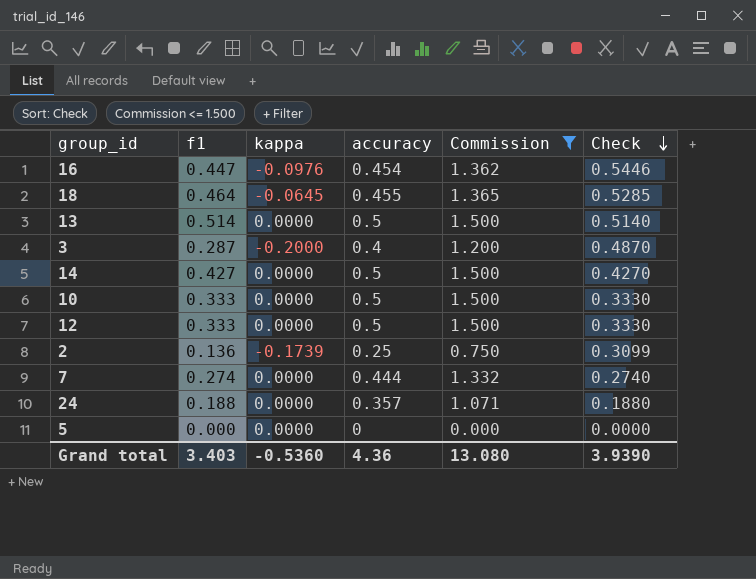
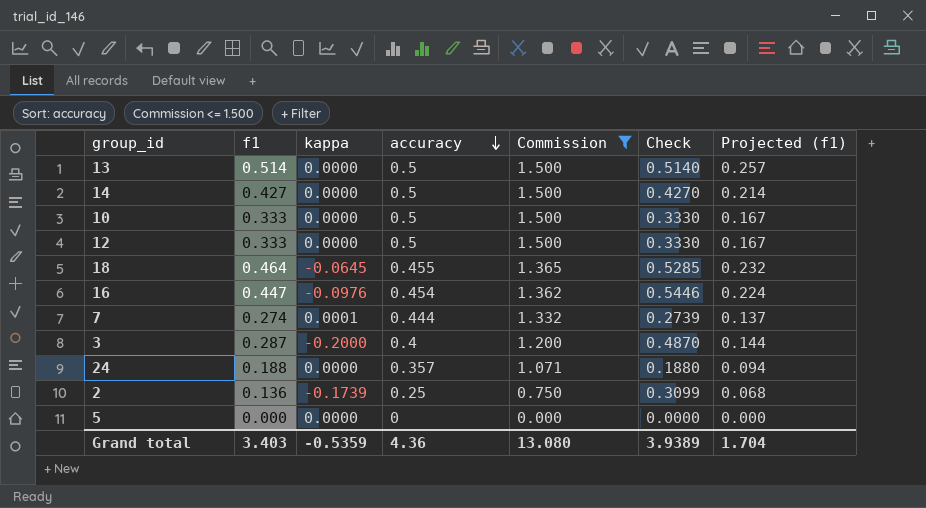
row order: Check descending -> accuracy descending
column Projected (f1) | formula: none -> [f1] * 0.5
7 | kappa: 0.0000 -> 0.0001
7 | Check: 0.2740 -> 0.2739
Grand total | kappa: -0.5360 -> -0.5359
Grand total | Check: 3.9390 -> 3.9389

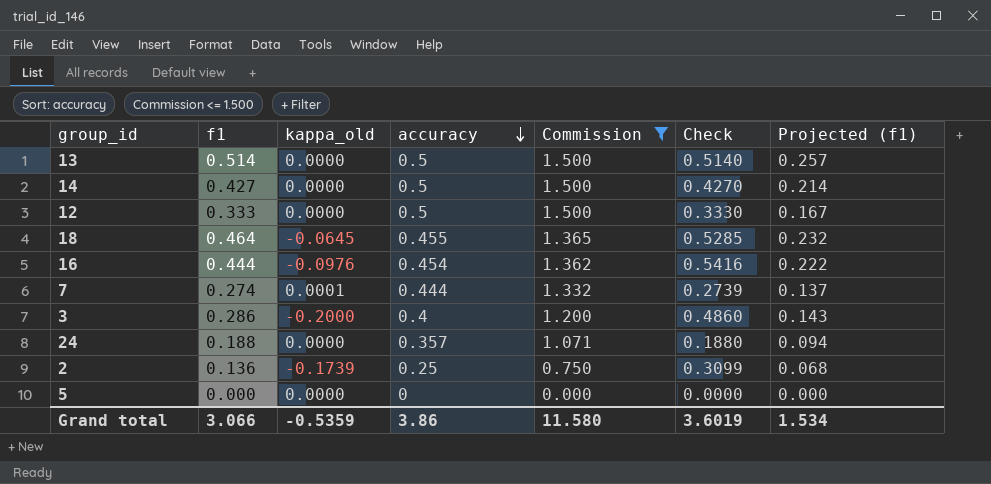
column name: kappa -> kappa_old
row 10: 0.333 | 0.0000 | 0.5 | 1.500 | 0.3330 | 0.167 -> none
16 | f1: 0.447 -> 0.444
16 | Check: 0.5446 -> 0.5416
16 | Projected (f1): 0.224 -> 0.222
3 | f1: 0.287 -> 0.286
3 | Check: 0.4870 -> 0.4860
3 | Projected (f1): 0.144 -> 0.143
Grand total | f1: 3.403 -> 3.066
Grand total | accuracy: 4.36 -> 3.86
Grand total | Commission: 13.080 -> 11.580
Grand total | Check: 3.9389 -> 3.6019
Grand total | Projected (f1): 1.704 -> 1.534

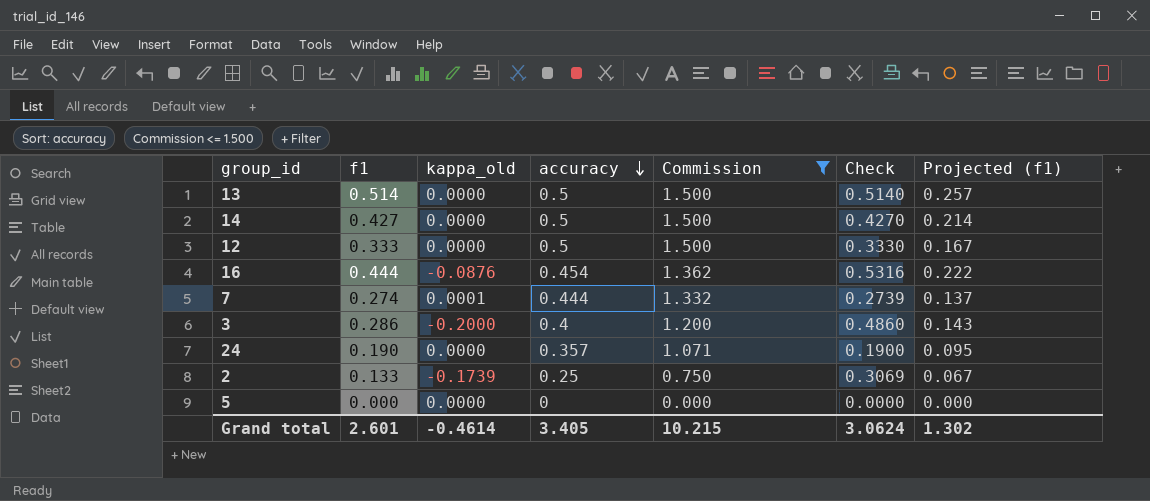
row 18: 0.464 | -0.0645 | 0.455 | 1.365 | 0.5285 | 0.232 -> none
16 | kappa_old: -0.0976 -> -0.0876
16 | Check: 0.5416 -> 0.5316
24 | f1: 0.188 -> 0.190
24 | Check: 0.1880 -> 0.1900
24 | Projected (f1): 0.094 -> 0.095
2 | f1: 0.136 -> 0.133
2 | Check: 0.3099 -> 0.3069
2 | Projected (f1): 0.068 -> 0.067
Grand total | f1: 3.066 -> 2.601
Grand total | kappa_old: -0.5359 -> -0.4614
Grand total | accuracy: 3.86 -> 3.405
Grand total | Commission: 11.580 -> 10.215
Grand total | Check: 3.6019 -> 3.0624
Grand total | Projected (f1): 1.534 -> 1.302

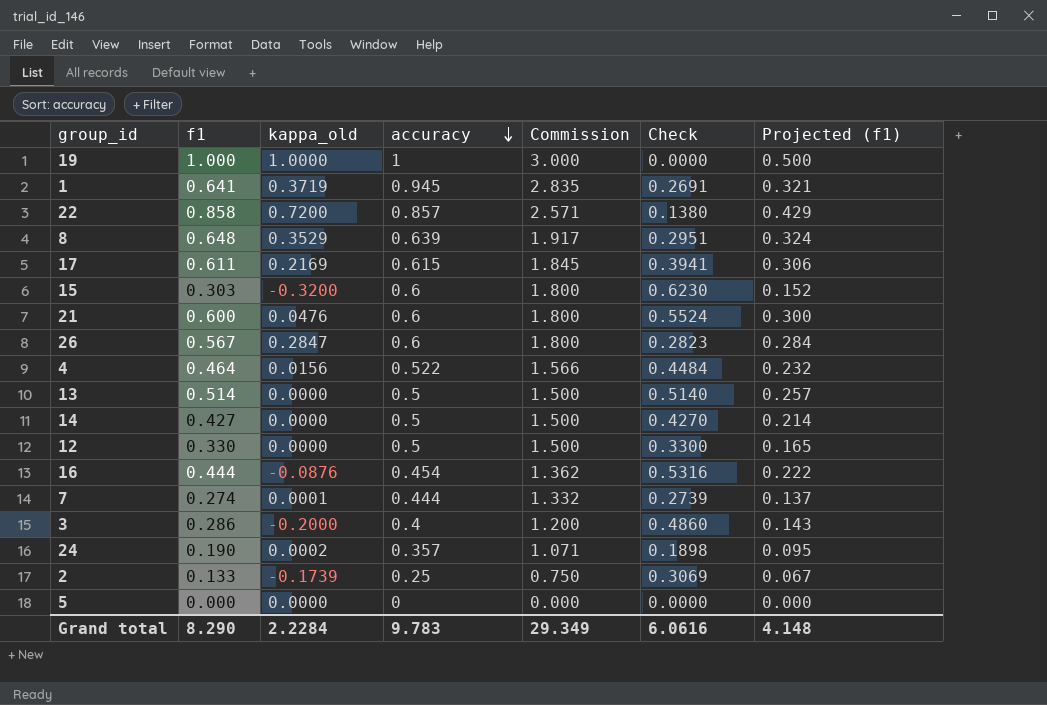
filter: Commission <= 1.500 -> none
12 | f1: 0.333 -> 0.330
12 | Check: 0.3330 -> 0.3300
12 | Projected (f1): 0.167 -> 0.165
24 | kappa_old: 0.0000 -> 0.0002
24 | Check: 0.1900 -> 0.1898
Grand total | f1: 2.601 -> 8.290
Grand total | kappa_old: -0.4614 -> 2.2284
Grand total | accuracy: 3.405 -> 9.783
Grand total | Commission: 10.215 -> 29.349
Grand total | Check: 3.0624 -> 6.0616
Grand total | Projected (f1): 1.302 -> 4.148

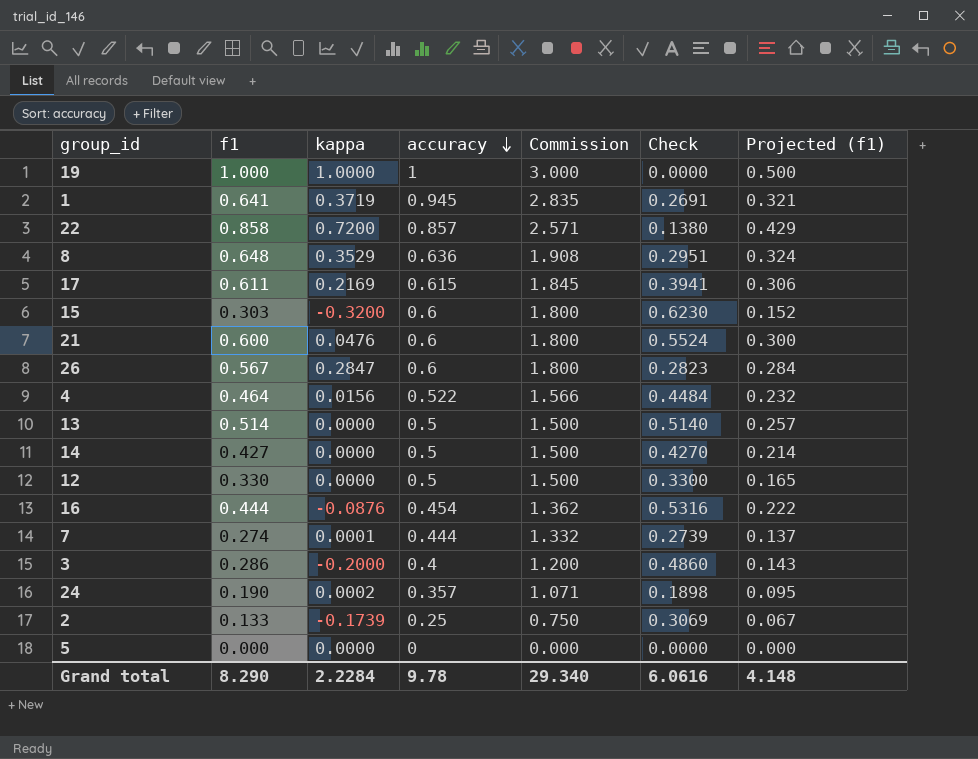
column name: kappa_old -> kappa
8 | accuracy: 0.639 -> 0.636
8 | Commission: 1.917 -> 1.908
Grand total | accuracy: 9.783 -> 9.78
Grand total | Commission: 29.349 -> 29.340

